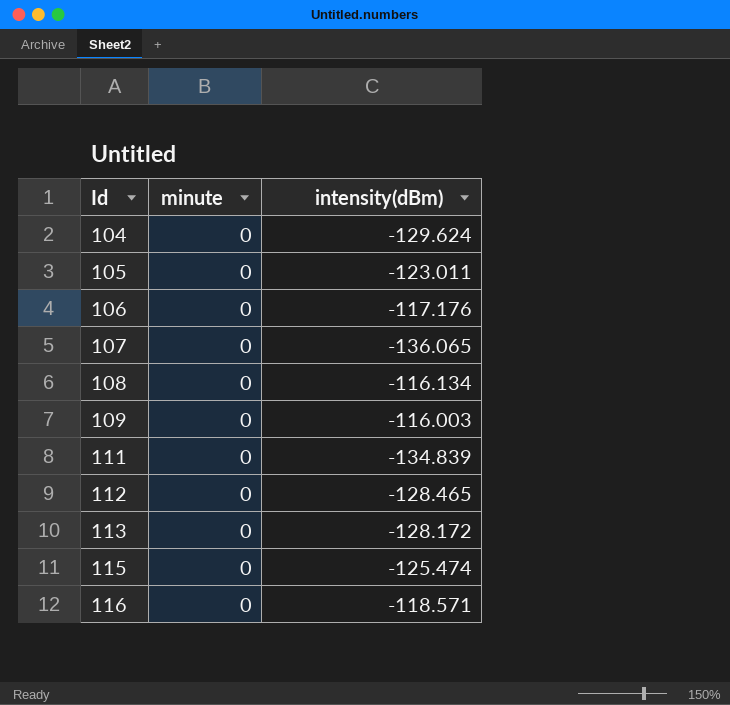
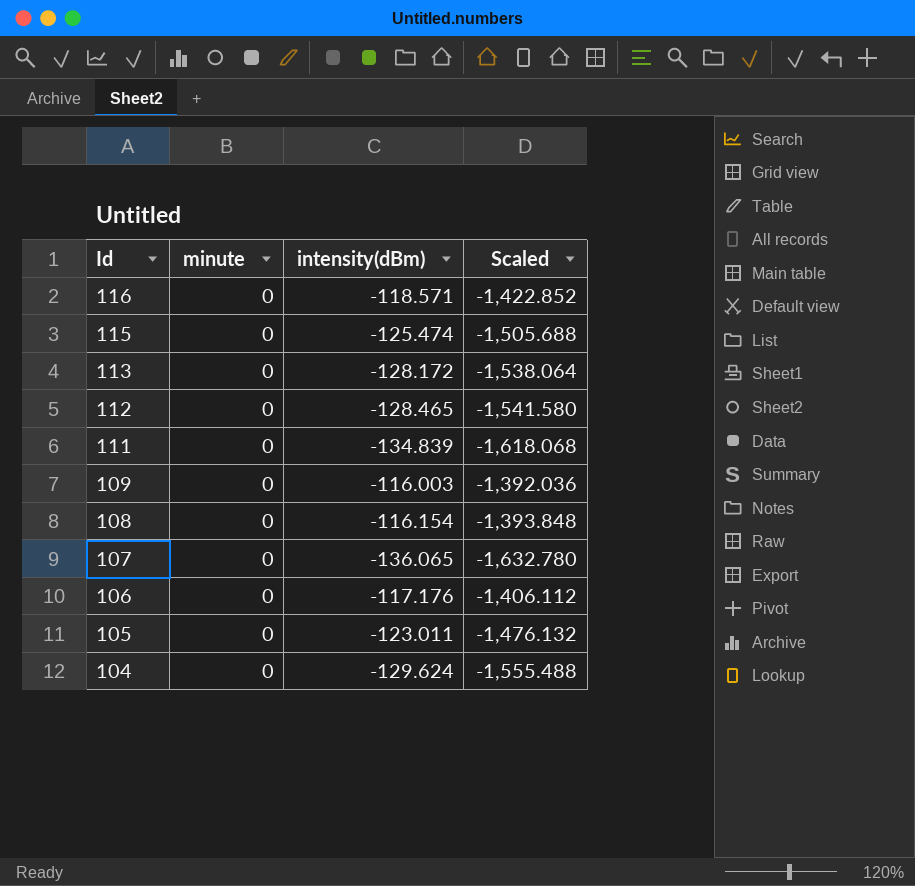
row order: Id ascending -> Id descending
column Scaled | formula: none -> [intensity(dBm)] * 12
108 | intensity(dBm): -116.134 -> -116.154

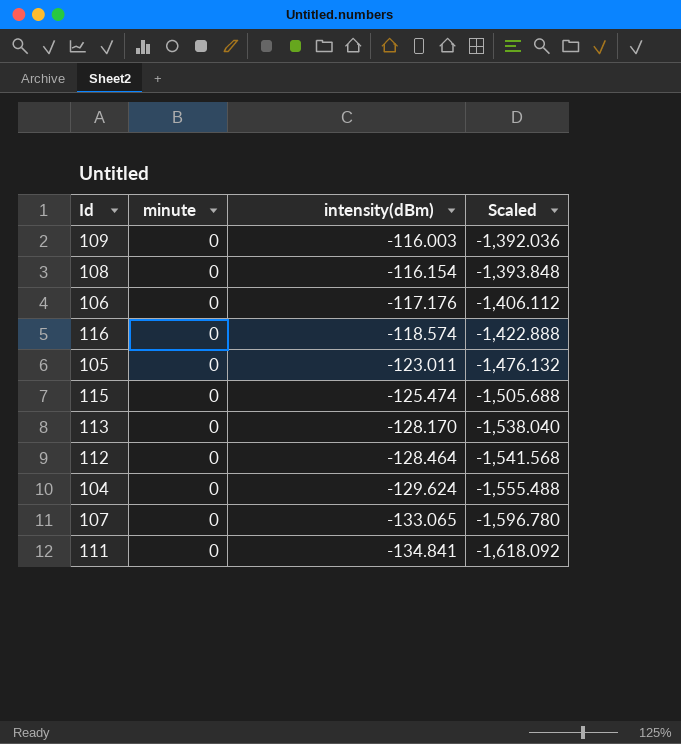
row order: Id descending -> intensity(dBm) descending
116 | intensity(dBm): -118.571 -> -118.574
116 | Scaled: -1,422.852 -> -1,422.888
113 | intensity(dBm): -128.172 -> -128.170
113 | Scaled: -1,538.064 -> -1,538.040
112 | intensity(dBm): -128.465 -> -128.464
112 | Scaled: -1,541.580 -> -1,541.568
107 | intensity(dBm): -136.065 -> -133.065
107 | Scaled: -1,632.780 -> -1,596.780
111 | intensity(dBm): -134.839 -> -134.841
111 | Scaled: -1,618.068 -> -1,618.092

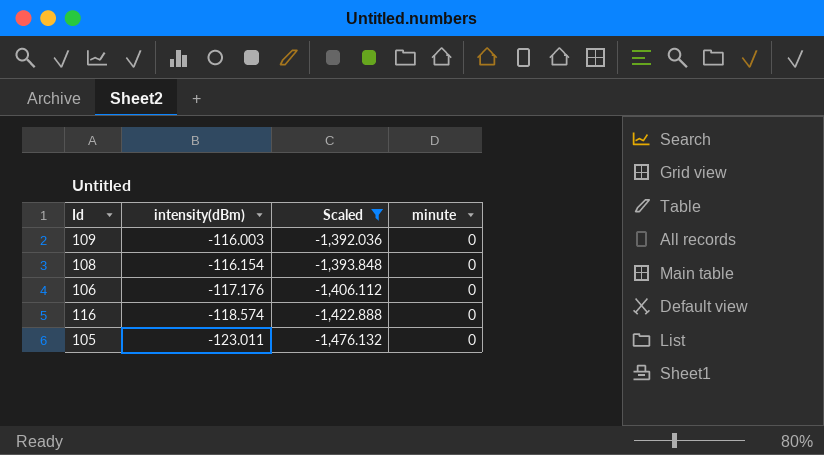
filter: none -> Scaled >= -1,476.132
column minute | position: 2 -> 4

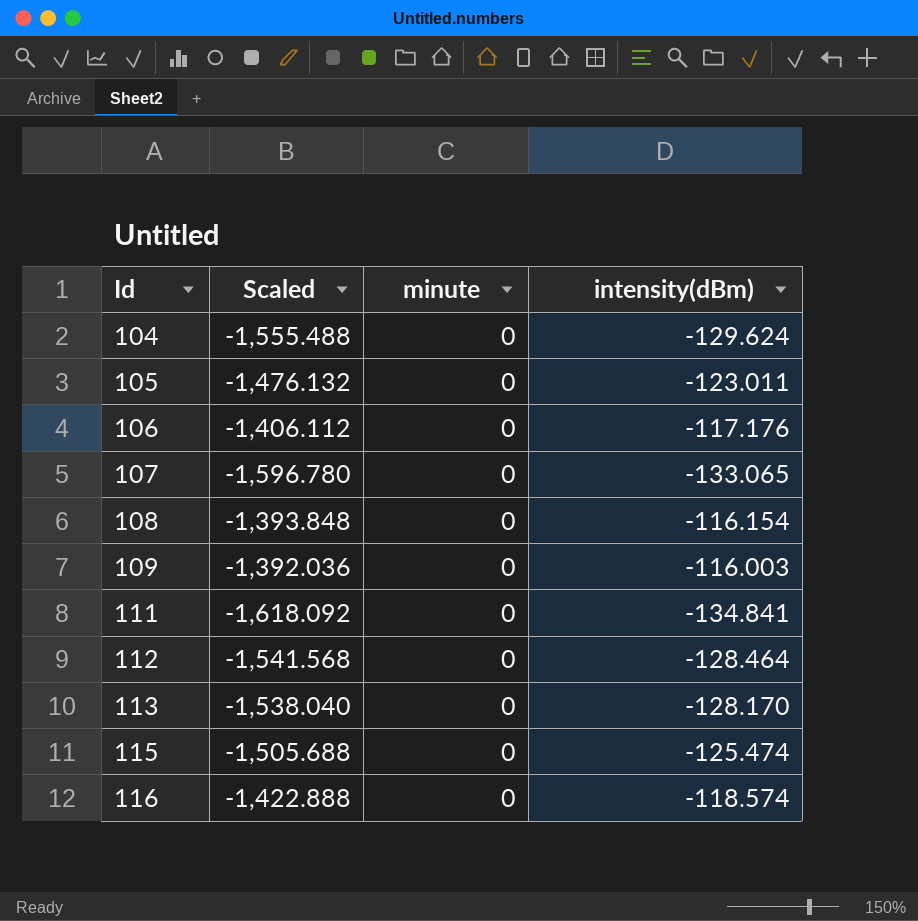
filter: Scaled >= -1,476.132 -> none
row order: intensity(dBm) descending -> Id ascending
column intensity(dBm) | position: 2 -> 4

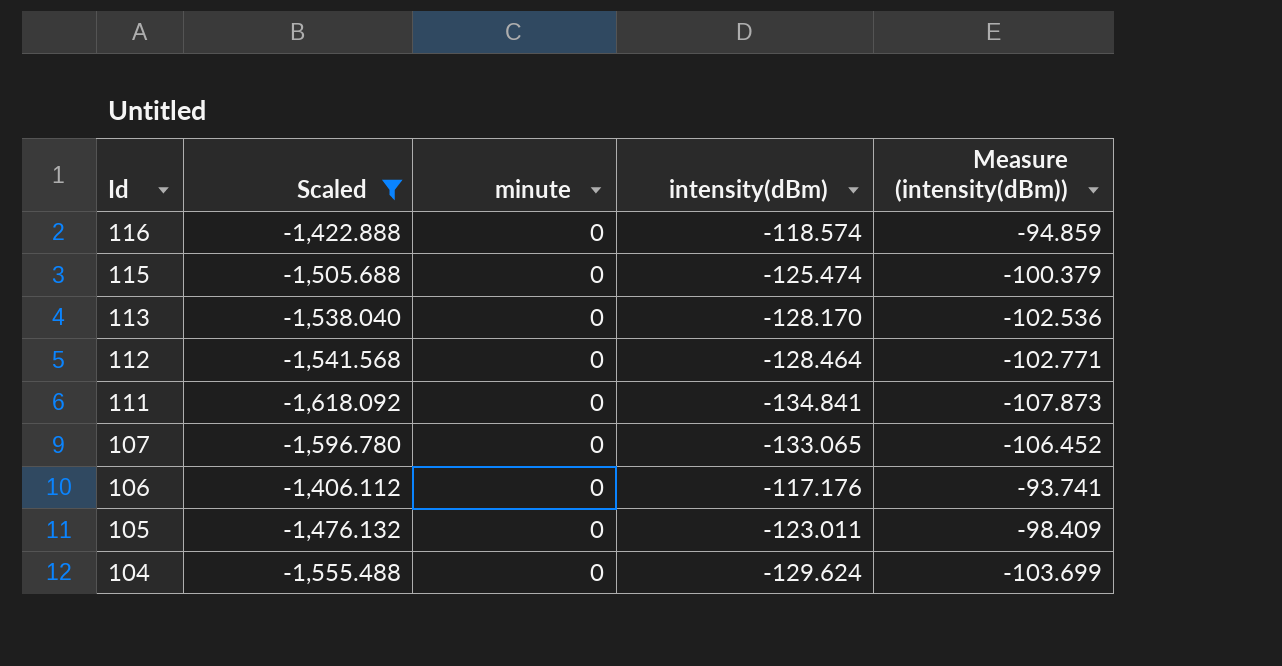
filter: none -> Scaled <= -1,406.112
row order: Id ascending -> Id descending
column Measure (intensity(dBm)) | formula: none -> [intensity(dBm)] * 0.8

